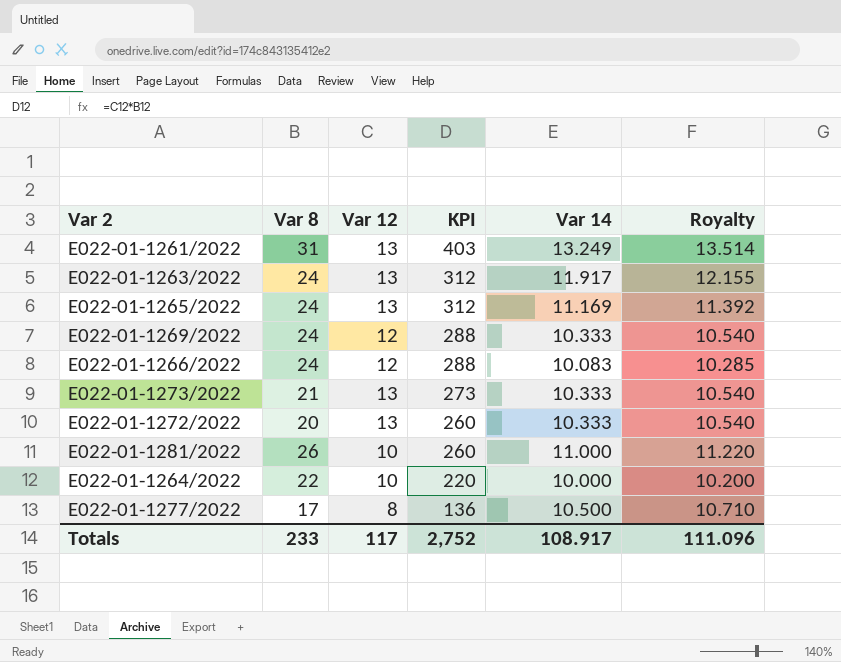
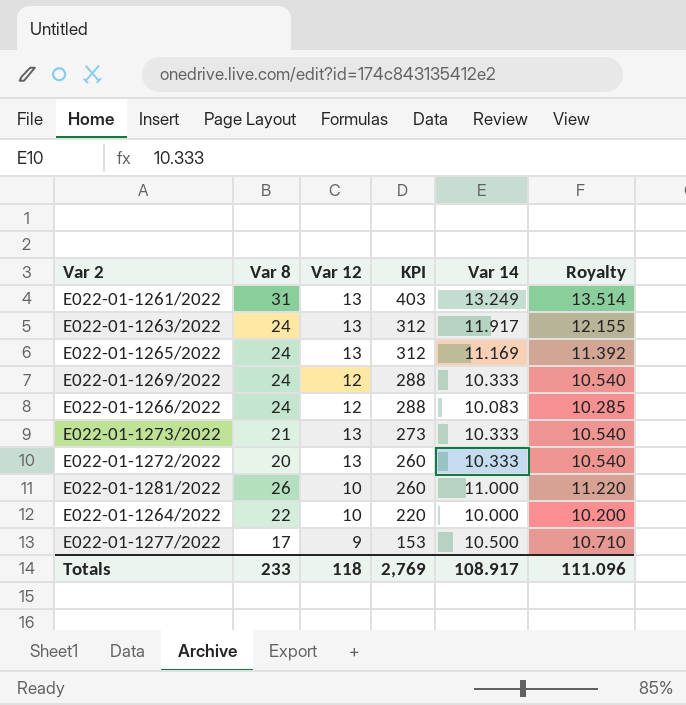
E022-01-1277/2022 | Var 12: 8 -> 9
E022-01-1277/2022 | KPI: 136 -> 153
Totals | Var 12: 117 -> 118
Totals | KPI: 2,752 -> 2,769

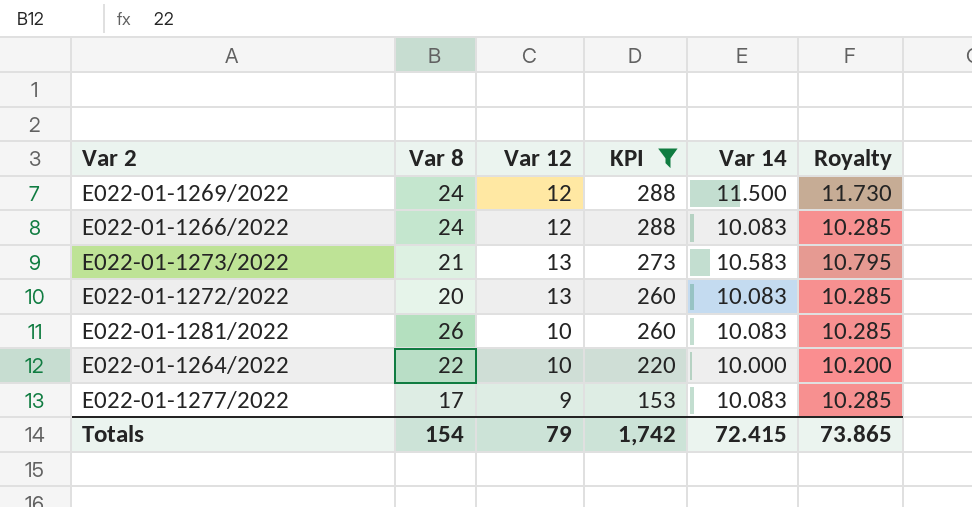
filter: none -> KPI <= 288
E022-01-1269/2022 | Var 14: 10.333 -> 11.500
E022-01-1269/2022 | Royalty: 10.540 -> 11.730
E022-01-1273/2022 | Var 14: 10.333 -> 10.583
E022-01-1273/2022 | Royalty: 10.540 -> 10.795
E022-01-1272/2022 | Var 14: 10.333 -> 10.083
E022-01-1272/2022 | Royalty: 10.540 -> 10.285
E022-01-1281/2022 | Var 14: 11.000 -> 10.083
E022-01-1281/2022 | Royalty: 11.220 -> 10.285
E022-01-1277/2022 | Var 14: 10.500 -> 10.083
E022-01-1277/2022 | Royalty: 10.710 -> 10.285
Totals | Var 8: 233 -> 154
Totals | Var 12: 118 -> 79
Totals | KPI: 2,769 -> 1,742
Totals | Var 14: 108.917 -> 72.415
Totals | Royalty: 111.096 -> 73.865

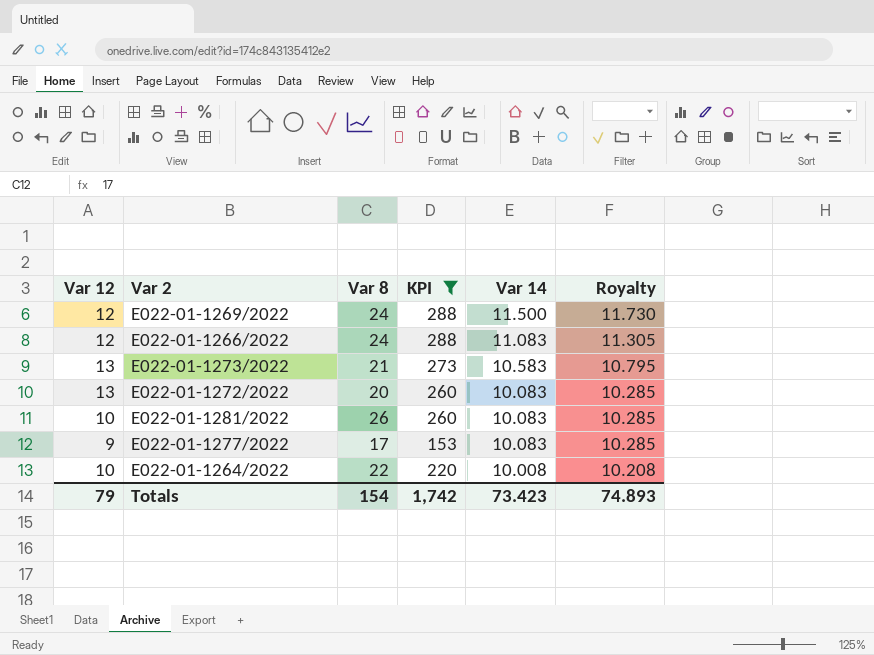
row order: KPI descending -> Var 14 descending
column Var 12 | position: 3 -> 1
E022-01-1266/2022 | Var 14: 10.083 -> 11.083
E022-01-1266/2022 | Royalty: 10.285 -> 11.305
E022-01-1264/2022 | Var 14: 10.000 -> 10.008
E022-01-1264/2022 | Royalty: 10.200 -> 10.208
Totals | Var 14: 72.415 -> 73.423
Totals | Royalty: 73.865 -> 74.893

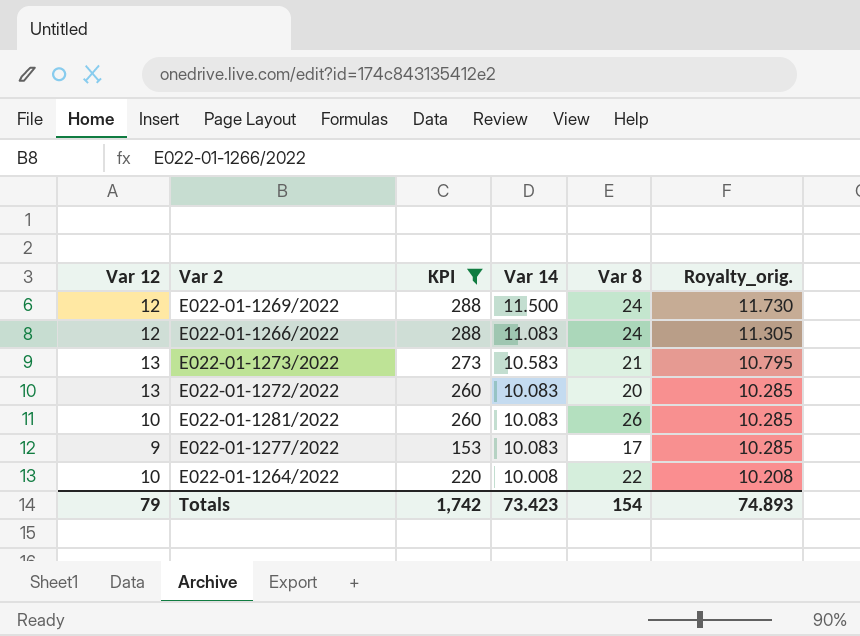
column Var 8 | position: 3 -> 5
column name: Royalty -> Royalty_orig.

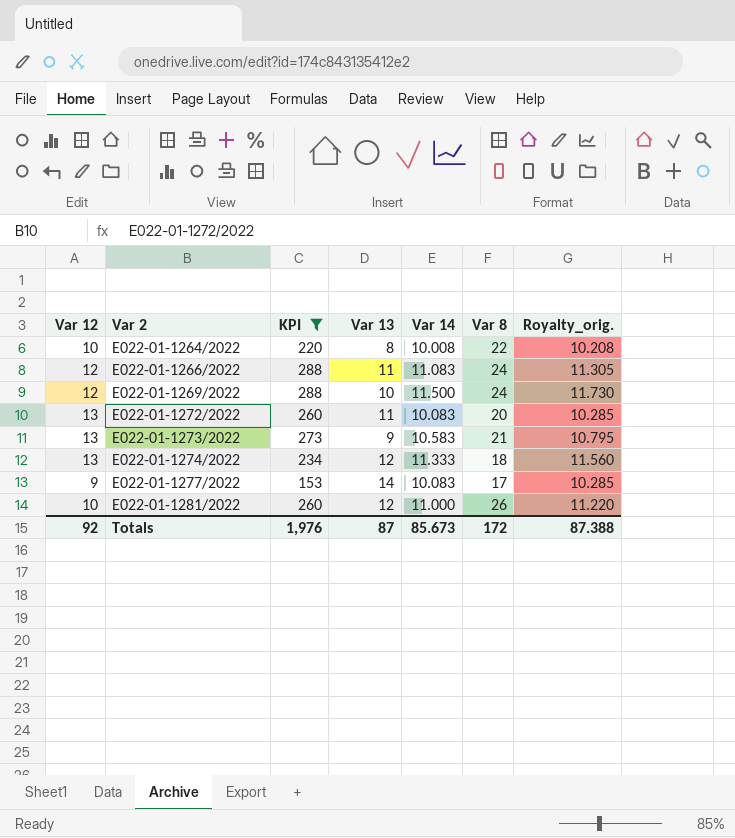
row order: Var 14 descending -> Var 2 ascending
column Var 13 | position: none -> 4
row E022-01-1274/2022: none -> 13 | 234 | 12 | 11.333 | 18 | 11.560
E022-01-1281/2022 | Var 14: 10.083 -> 11.000
E022-01-1281/2022 | Royalty_orig.: 10.285 -> 11.220
Totals | Var 12: 79 -> 92
Totals | KPI: 1,742 -> 1,976
Totals | Var 14: 73.423 -> 85.673
Totals | Var 8: 154 -> 172
Totals | Royalty_orig.: 74.893 -> 87.388

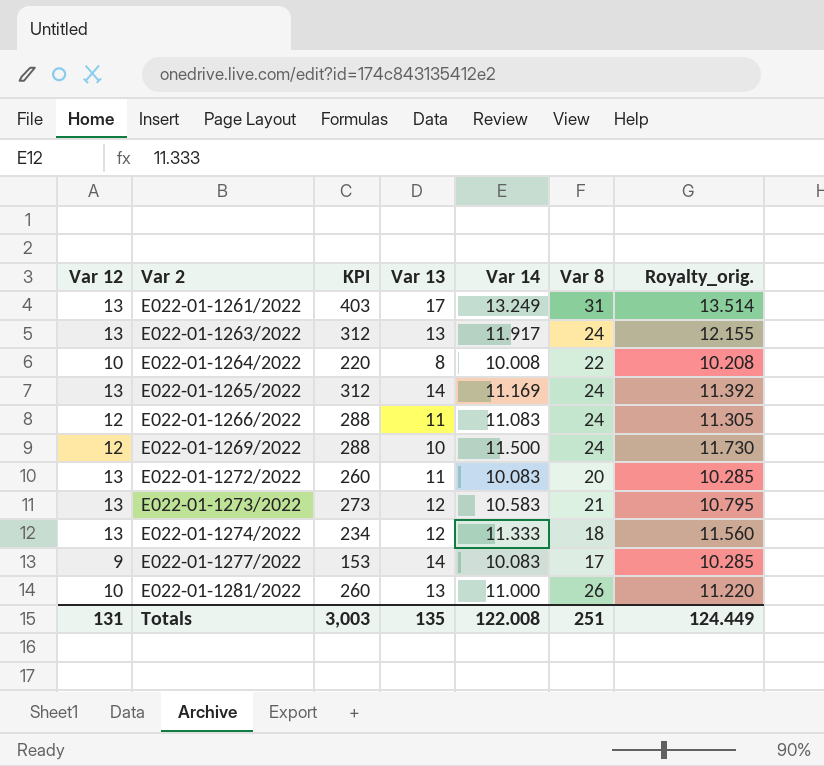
filter: KPI <= 288 -> none
E022-01-1273/2022 | Var 13: 9 -> 12
E022-01-1281/2022 | Var 13: 12 -> 13
Totals | Var 12: 92 -> 131
Totals | KPI: 1,976 -> 3,003
Totals | Var 13: 87 -> 135
Totals | Var 14: 85.673 -> 122.008
Totals | Var 8: 172 -> 251
Totals | Royalty_orig.: 87.388 -> 124.449

